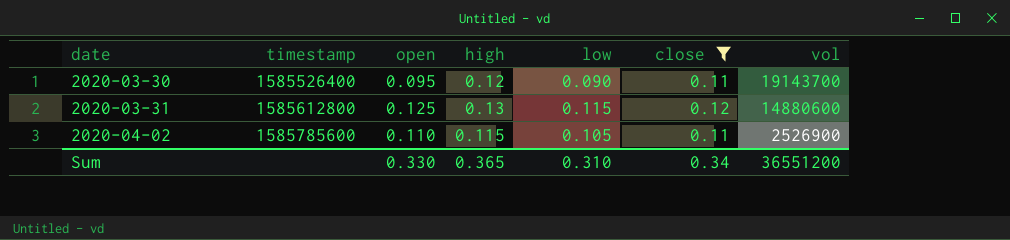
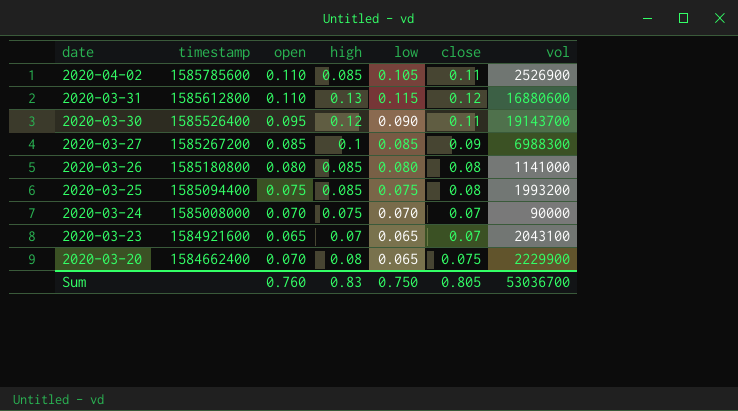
filter: close >= 0.11 -> none
row order: date ascending -> date descending
2020-04-02 | high: 0.115 -> 0.085
2020-03-31 | open: 0.125 -> 0.110
2020-03-31 | vol: 14880600 -> 16880600
Sum | open: 0.330 -> 0.760
Sum | high: 0.365 -> 0.83
Sum | low: 0.310 -> 0.750
Sum | close: 0.34 -> 0.805
Sum | vol: 36551200 -> 53036700

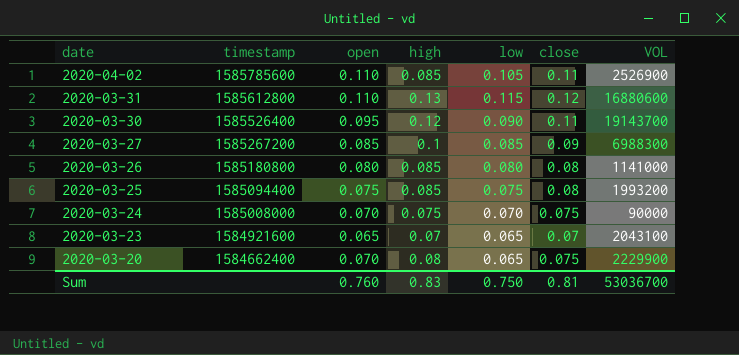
column name: vol -> VOL
2020-03-24 | close: 0.07 -> 0.075
Sum | close: 0.805 -> 0.81

